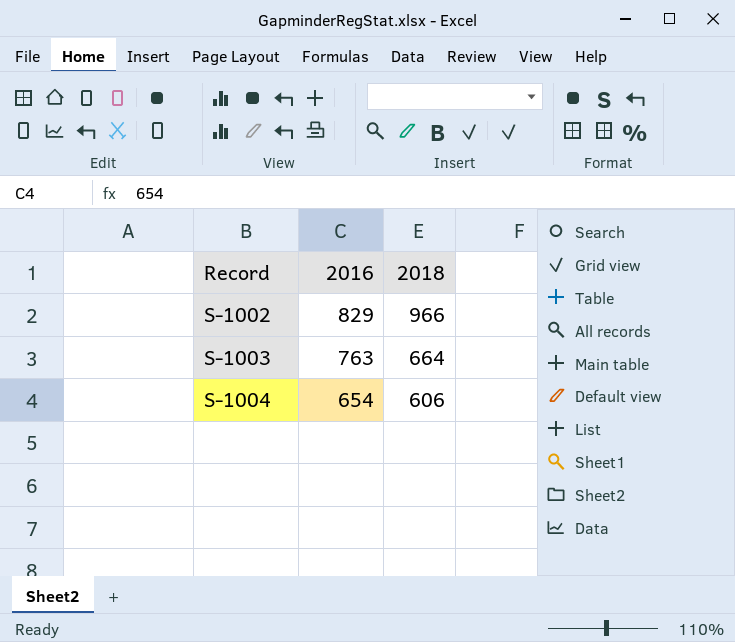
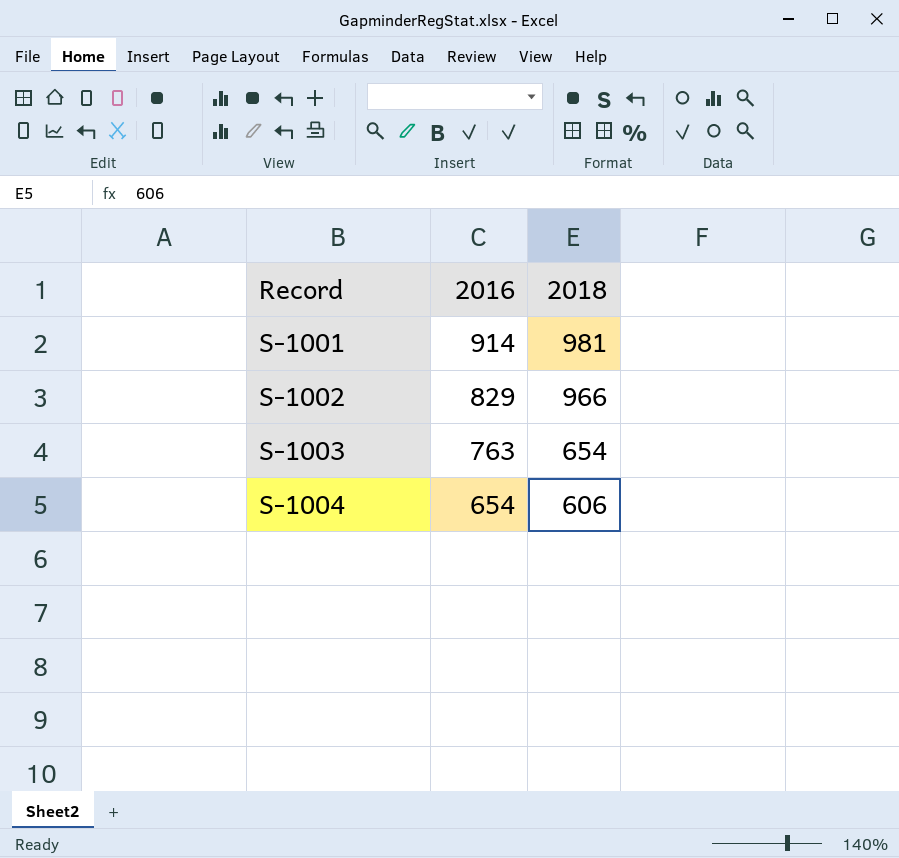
row S-1001: none -> 914 | 981
S-1003 | 2018: 664 -> 654

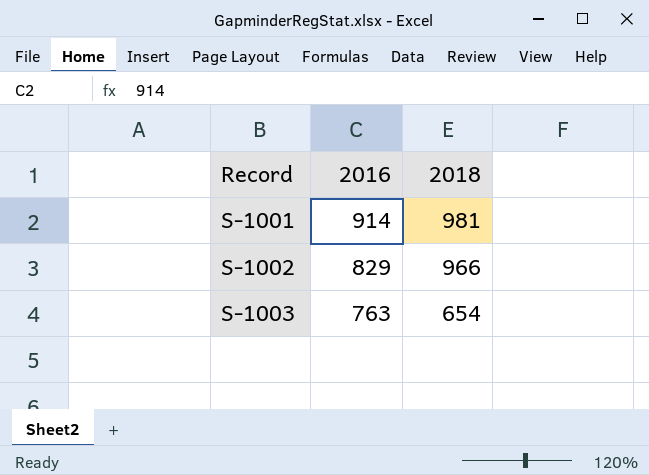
row S-1004: 654 | 606 -> none

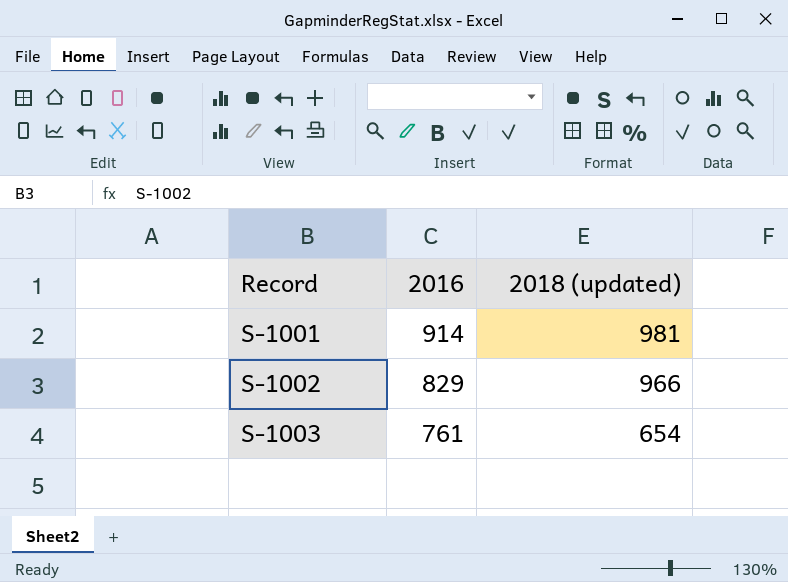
column name: 2018 -> 2018 (updated)
S-1003 | 2016: 763 -> 761

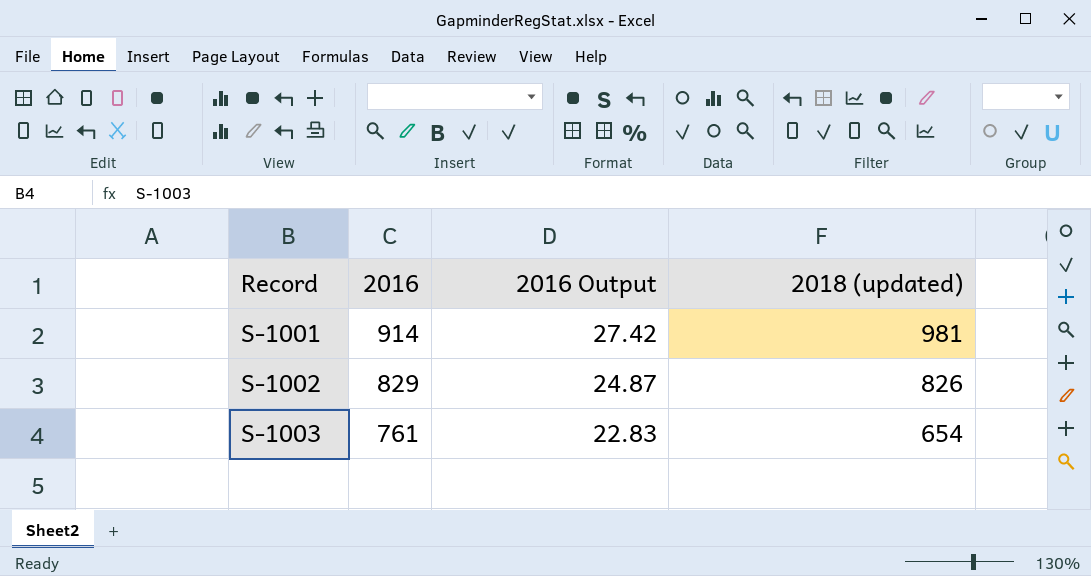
column 2016 Output | formula: none -> [2016] * 0.03
S-1002 | 2018 (updated): 966 -> 826

